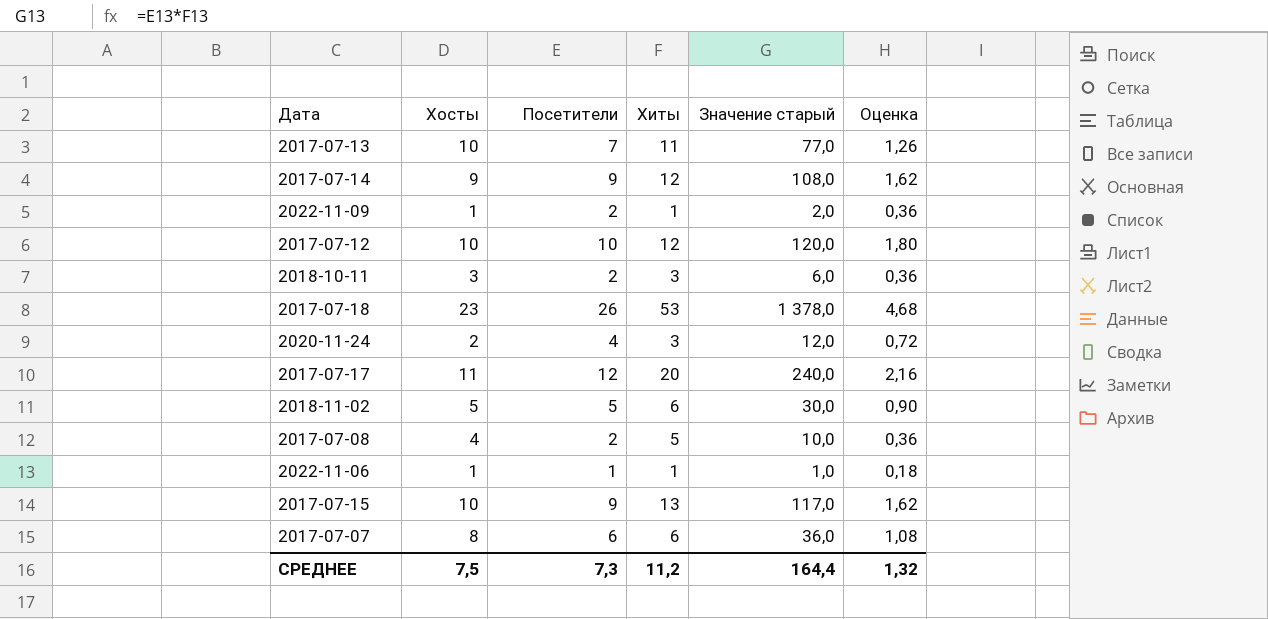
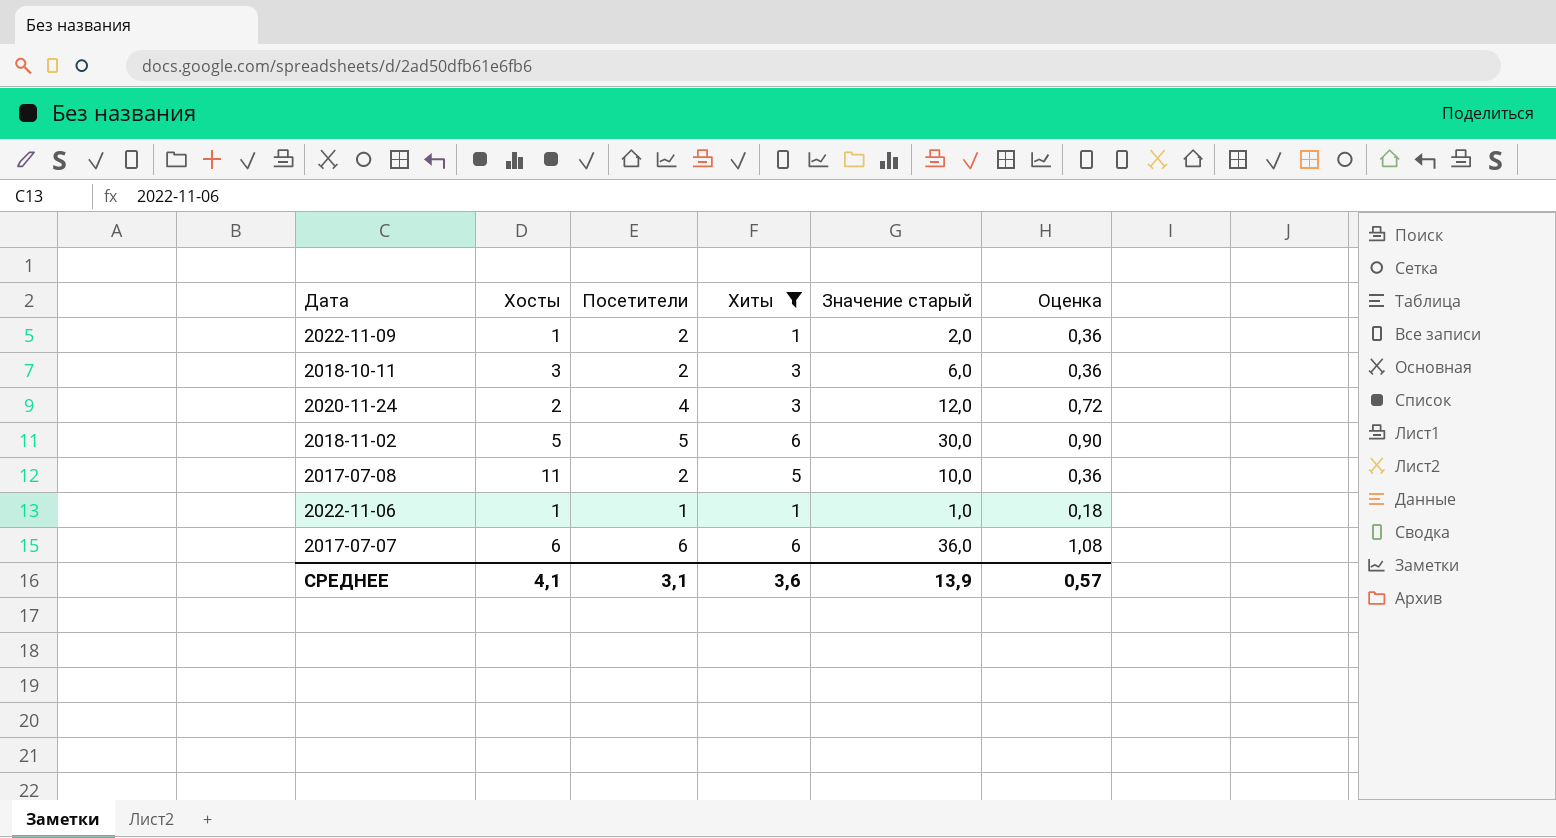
filter: none -> Хиты <= 6
2017-07-08 | Хосты: 4 -> 11
2017-07-07 | Хосты: 8 -> 6
СРЕДНЕЕ | Хосты: 7,5 -> 4,1
СРЕДНЕЕ | Посетители: 7,3 -> 3,1
СРЕДНЕЕ | Хиты: 11,2 -> 3,6
СРЕДНЕЕ | Значение старый: 164,4 -> 13,9
СРЕДНЕЕ | Оценка: 1,32 -> 0,57

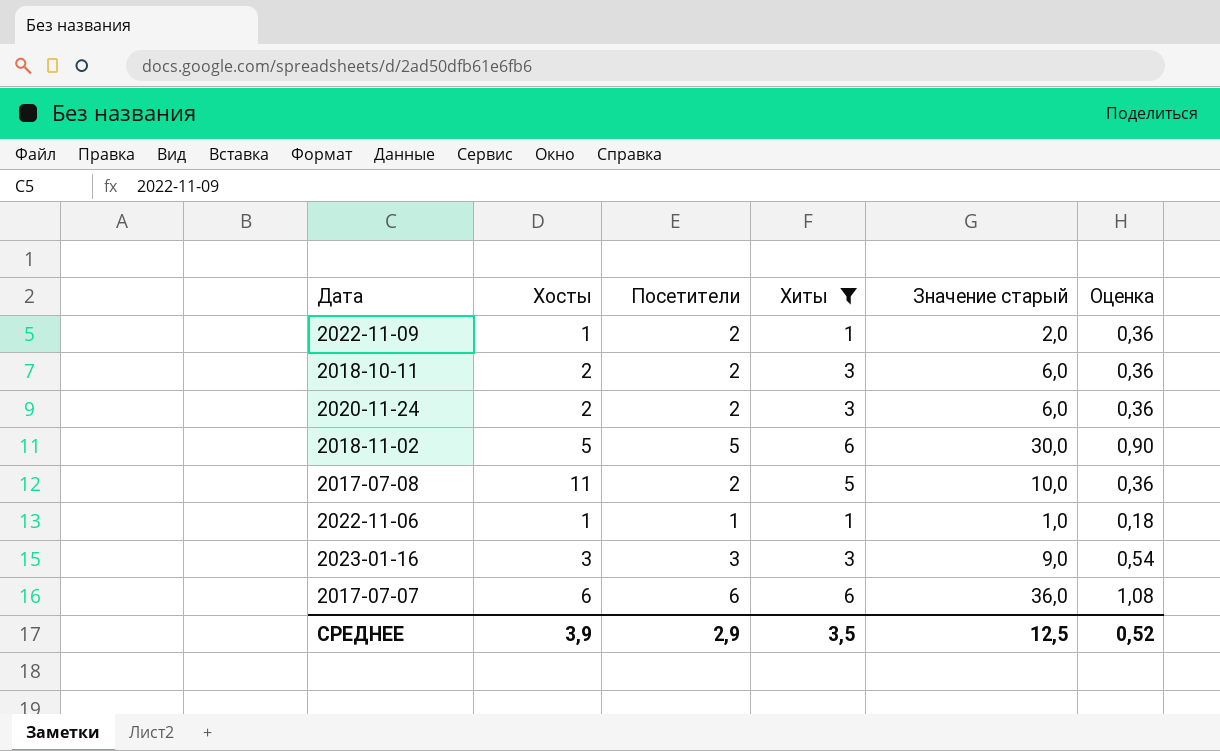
2018-10-11 | Хосты: 3 -> 2
2020-11-24 | Посетители: 4 -> 2
2020-11-24 | Значение старый: 12,0 -> 6,0
2020-11-24 | Оценка: 0,72 -> 0,36
row 2023-01-16: none -> 3 | 3 | 3 | 9,0 | 0,54
СРЕДНЕЕ | Хосты: 4,1 -> 3,9
СРЕДНЕЕ | Посетители: 3,1 -> 2,9
СРЕДНЕЕ | Хиты: 3,6 -> 3,5
СРЕДНЕЕ | Значение старый: 13,9 -> 12,5
СРЕДНЕЕ | Оценка: 0,57 -> 0,52

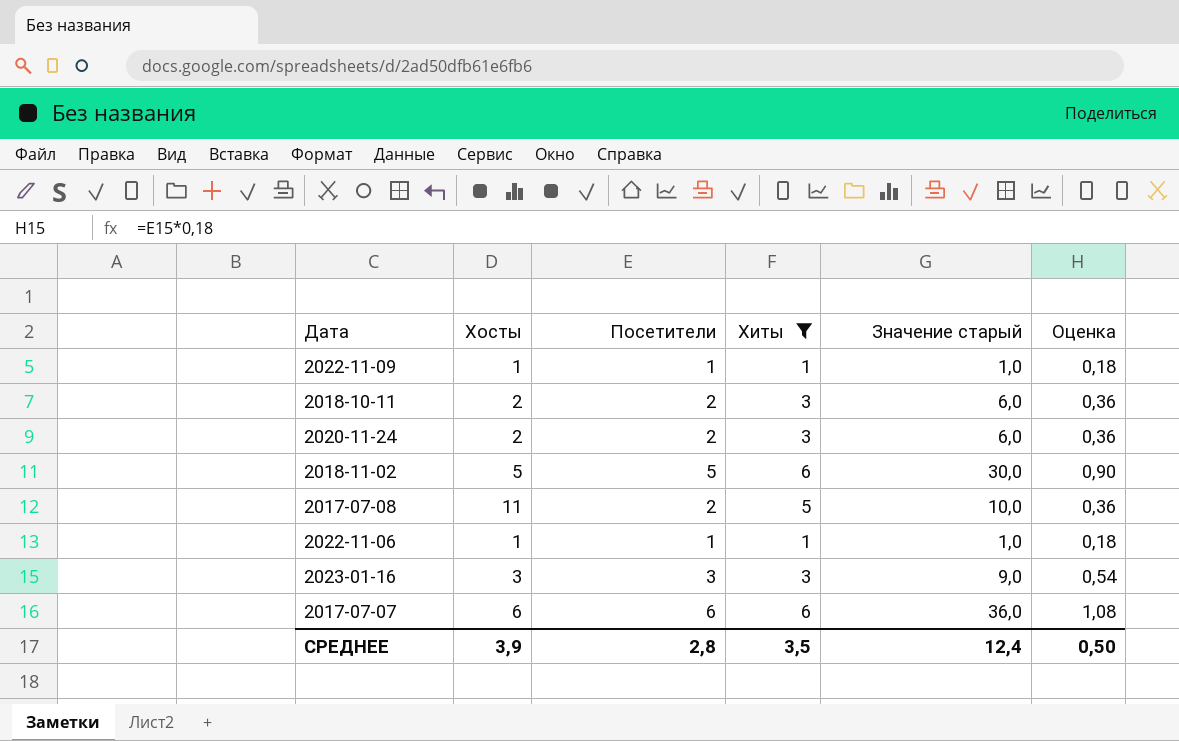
2022-11-09 | Посетители: 2 -> 1
2022-11-09 | Значение старый: 2,0 -> 1,0
2022-11-09 | Оценка: 0,36 -> 0,18
СРЕДНЕЕ | Посетители: 2,9 -> 2,8
СРЕДНЕЕ | Значение старый: 12,5 -> 12,4
СРЕДНЕЕ | Оценка: 0,52 -> 0,50

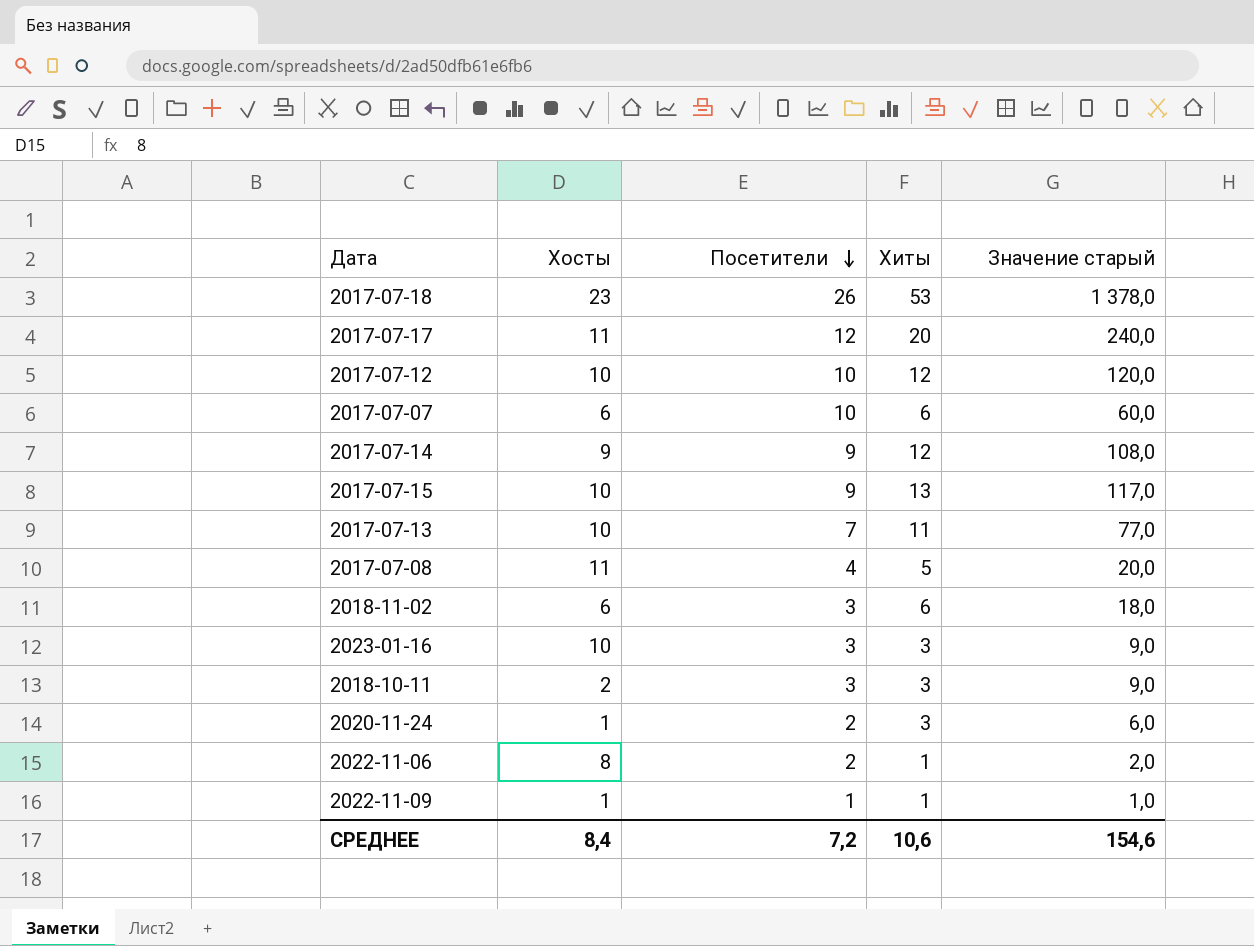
filter: Хиты <= 6 -> none
row order: none -> Посетители descending
column Оценка | formula: [Посетители] * 0,18 -> none
2017-07-07 | Посетители: 6 -> 10
2017-07-07 | Значение старый: 36,0 -> 60,0
2017-07-08 | Посетители: 2 -> 4
2017-07-08 | Значение старый: 10,0 -> 20,0
2018-11-02 | Хосты: 5 -> 6
2018-11-02 | Посетители: 5 -> 3
2018-11-02 | Значение старый: 30,0 -> 18,0
2023-01-16 | Хосты: 3 -> 10
2018-10-11 | Посетители: 2 -> 3
2018-10-11 | Значение старый: 6,0 -> 9,0
2020-11-24 | Хосты: 2 -> 1
2022-11-06 | Хосты: 1 -> 8
2022-11-06 | Посетители: 1 -> 2
2022-11-06 | Значение старый: 1,0 -> 2,0
СРЕДНЕЕ | Хосты: 3,9 -> 8,4
СРЕДНЕЕ | Посетители: 2,8 -> 7,2
СРЕДНЕЕ | Хиты: 3,5 -> 10,6
СРЕДНЕЕ | Значение старый: 12,4 -> 154,6

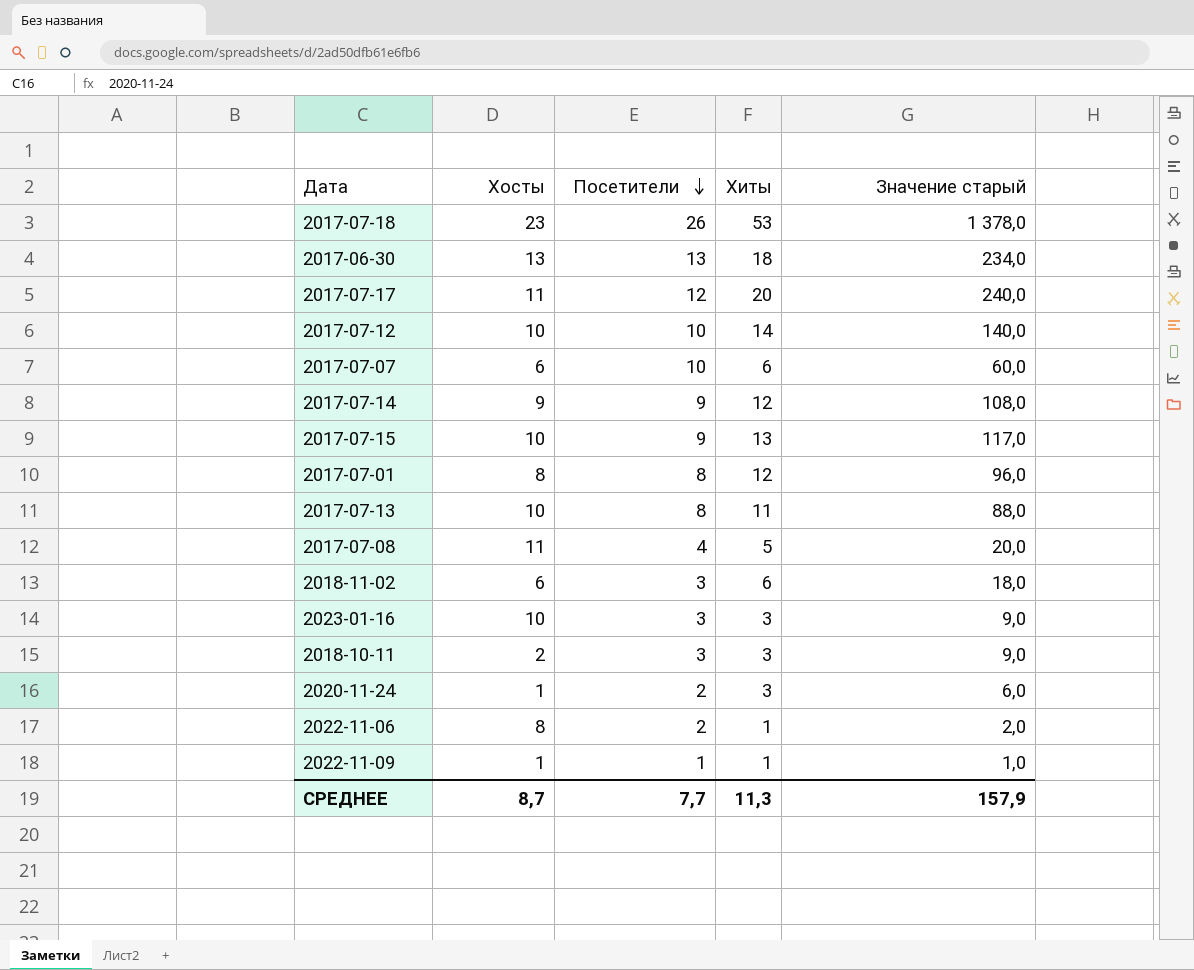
row 2017-06-30: none -> 13 | 13 | 18 | 234,0
2017-07-12 | Хиты: 12 -> 14
2017-07-12 | Значение старый: 120,0 -> 140,0
row 2017-07-01: none -> 8 | 8 | 12 | 96,0
2017-07-13 | Посетители: 7 -> 8
2017-07-13 | Значение старый: 77,0 -> 88,0
СРЕДНЕЕ | Хосты: 8,4 -> 8,7
СРЕДНЕЕ | Посетители: 7,2 -> 7,7
СРЕДНЕЕ | Хиты: 10,6 -> 11,3
СРЕДНЕЕ | Значение старый: 154,6 -> 157,9

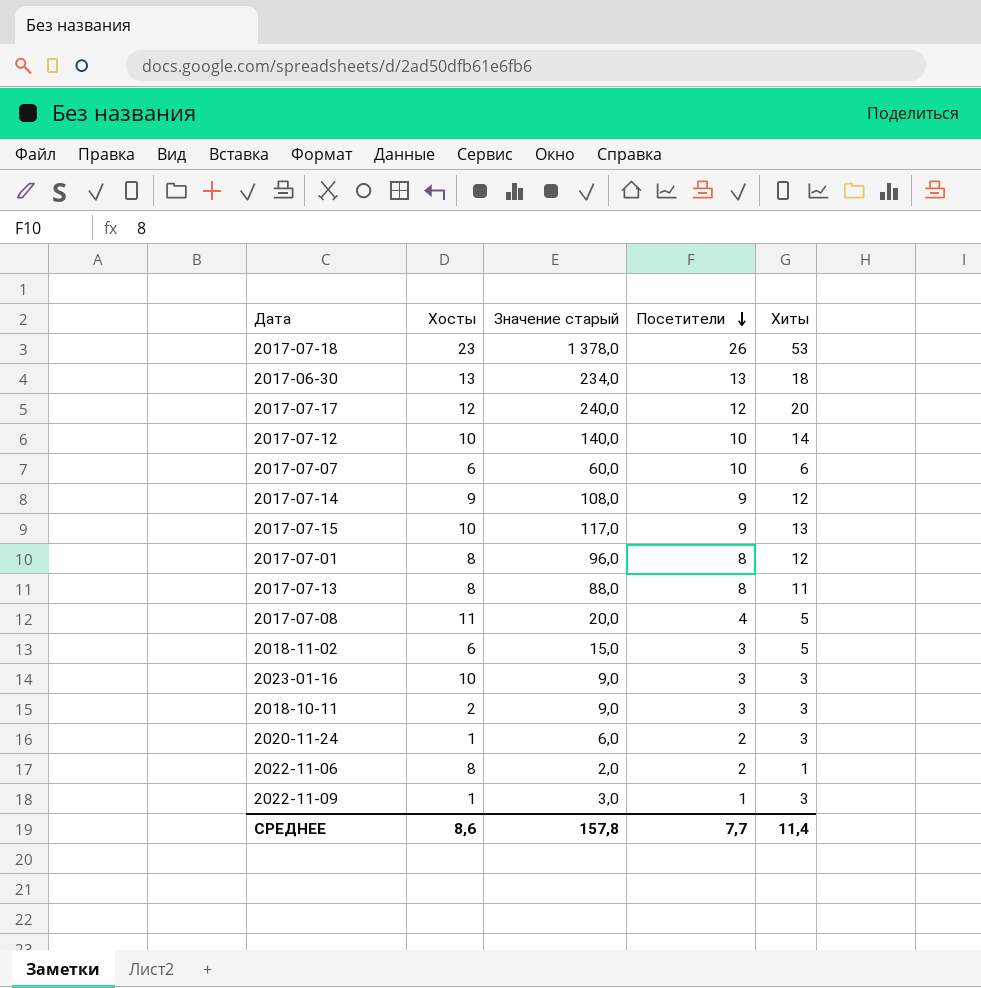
column Значение старый | position: 5 -> 3
2017-07-17 | Хосты: 11 -> 12
2017-07-13 | Хосты: 10 -> 8
2018-11-02 | Значение старый: 18,0 -> 15,0
2018-11-02 | Хиты: 6 -> 5
2022-11-09 | Значение старый: 1,0 -> 3,0
2022-11-09 | Хиты: 1 -> 3
СРЕДНЕЕ | Хосты: 8,7 -> 8,6
СРЕДНЕЕ | Значение старый: 157,9 -> 157,8
СРЕДНЕЕ | Хиты: 11,3 -> 11,4

